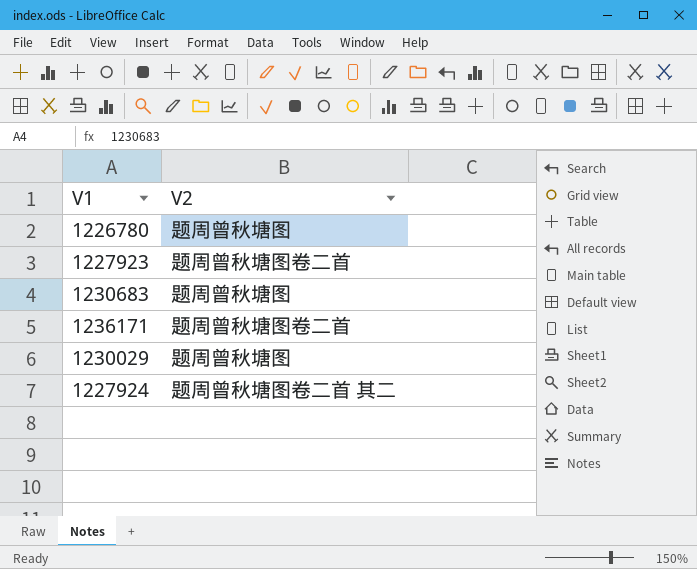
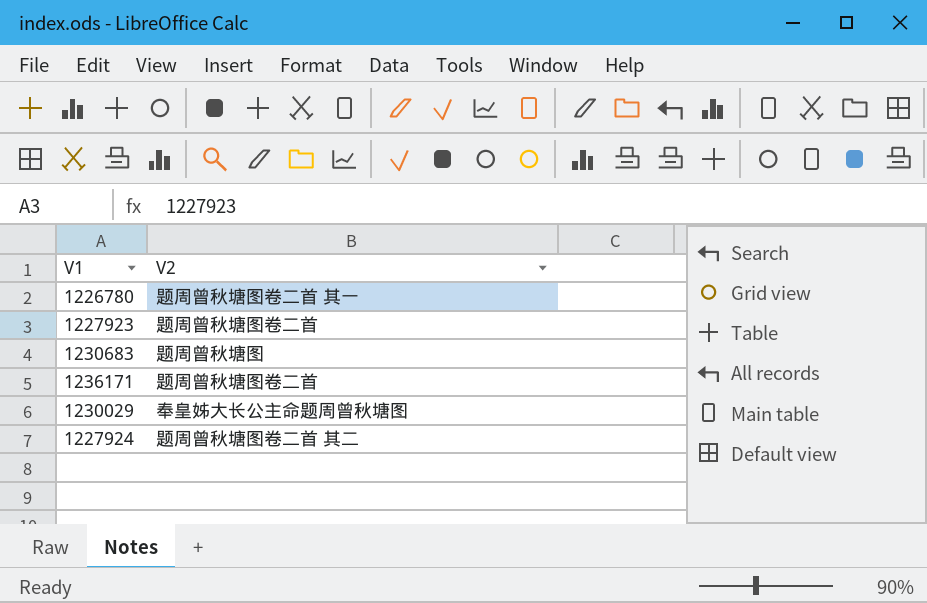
1226780 | V2: 题周曾秋塘图 -> 题周曾秋塘图卷二首 其一
1230029 | V2: 题周曾秋塘图 -> 奉皇姊大长公主命题周曾秋塘图

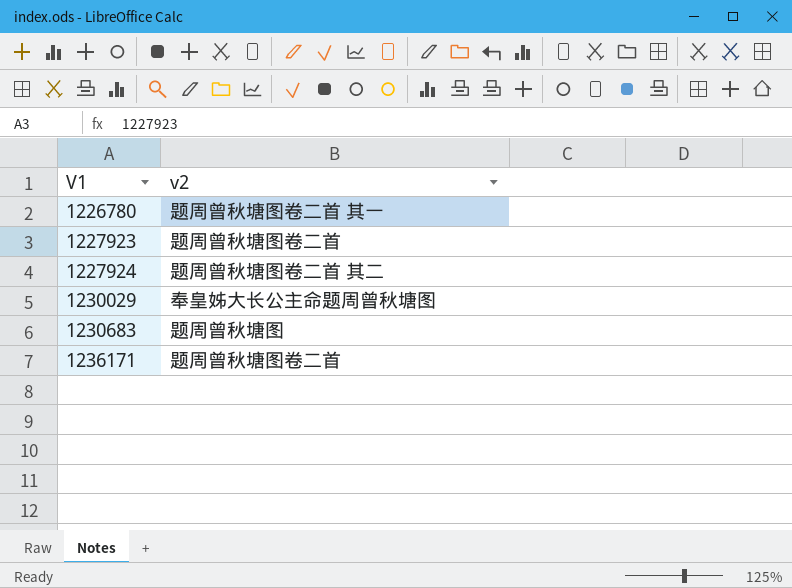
row order: none -> V1 ascending
column name: V2 -> v2

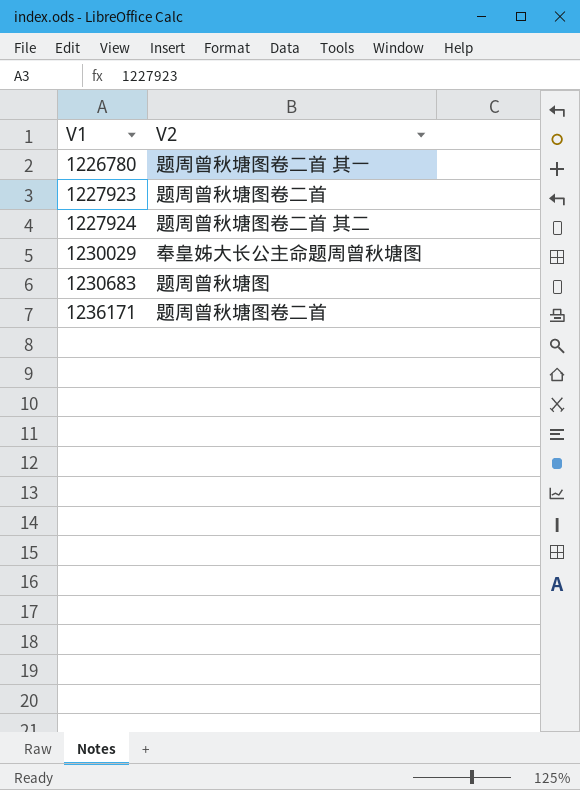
column name: v2 -> V2

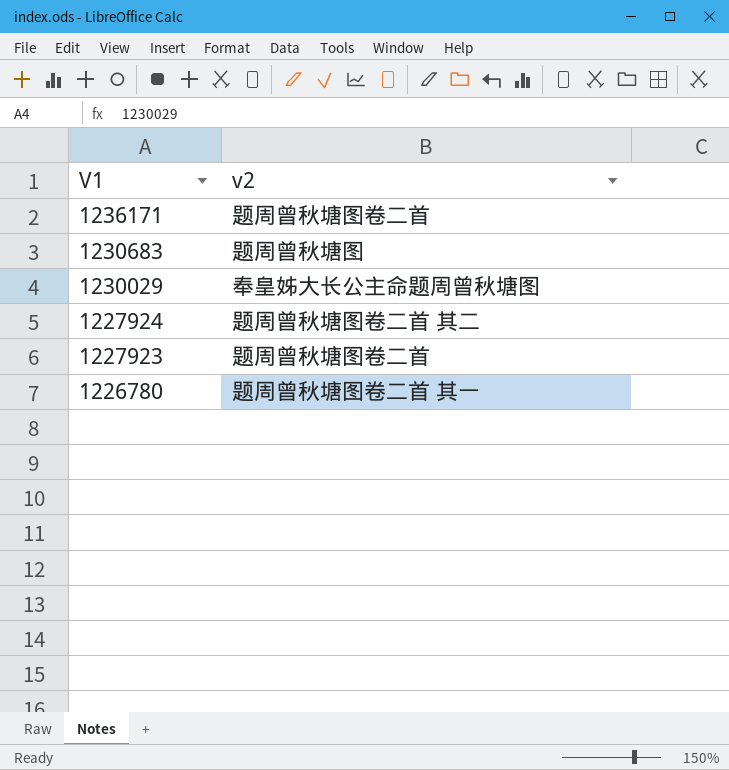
row order: V1 ascending -> V1 descending
column name: V2 -> v2

